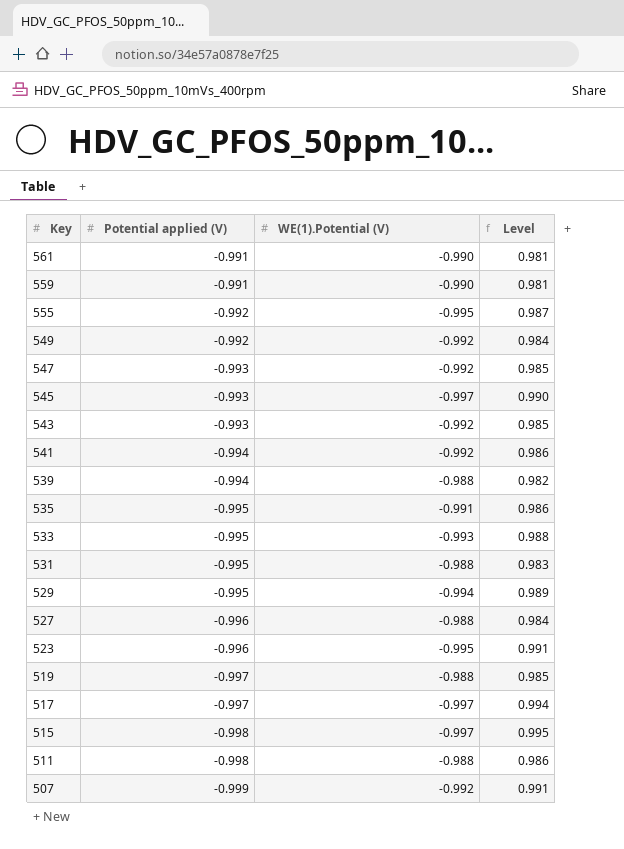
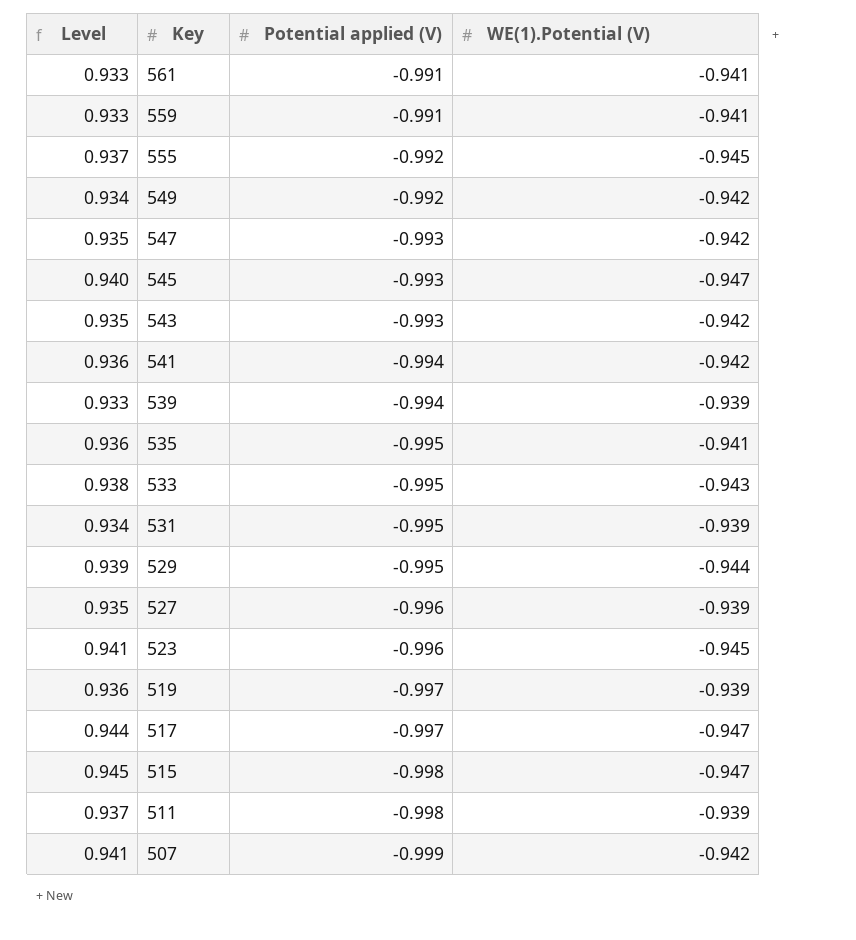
column Level | position: 4 -> 1
561 | Level: 0.981 -> 0.933
561 | WE(1).Potential (V): -0.990 -> -0.941
559 | Level: 0.981 -> 0.933
559 | WE(1).Potential (V): -0.990 -> -0.941
555 | Level: 0.987 -> 0.937
555 | WE(1).Potential (V): -0.995 -> -0.945
549 | Level: 0.984 -> 0.934
549 | WE(1).Potential (V): -0.992 -> -0.942
547 | Level: 0.985 -> 0.935
547 | WE(1).Potential (V): -0.992 -> -0.942
545 | Level: 0.990 -> 0.940
545 | WE(1).Potential (V): -0.997 -> -0.947
543 | Level: 0.985 -> 0.935
543 | WE(1).Potential (V): -0.992 -> -0.942
541 | Level: 0.986 -> 0.936
541 | WE(1).Potential (V): -0.992 -> -0.942
539 | Level: 0.982 -> 0.933
539 | WE(1).Potential (V): -0.988 -> -0.939
535 | Level: 0.986 -> 0.936
535 | WE(1).Potential (V): -0.991 -> -0.941
533 | Level: 0.988 -> 0.938
533 | WE(1).Potential (V): -0.993 -> -0.943
531 | Level: 0.983 -> 0.934
531 | WE(1).Potential (V): -0.988 -> -0.939
529 | Level: 0.989 -> 0.939
529 | WE(1).Potential (V): -0.994 -> -0.944
527 | Level: 0.984 -> 0.935
527 | WE(1).Potential (V): -0.988 -> -0.939
523 | Level: 0.991 -> 0.941
523 | WE(1).Potential (V): -0.995 -> -0.945
519 | Level: 0.985 -> 0.936
519 | WE(1).Potential (V): -0.988 -> -0.939
517 | Level: 0.994 -> 0.944
517 | WE(1).Potential (V): -0.997 -> -0.947
515 | Level: 0.995 -> 0.945
515 | WE(1).Potential (V): -0.997 -> -0.947
511 | Level: 0.986 -> 0.937
511 | WE(1).Potential (V): -0.988 -> -0.939
507 | Level: 0.991 -> 0.941
507 | WE(1).Potential (V): -0.992 -> -0.942

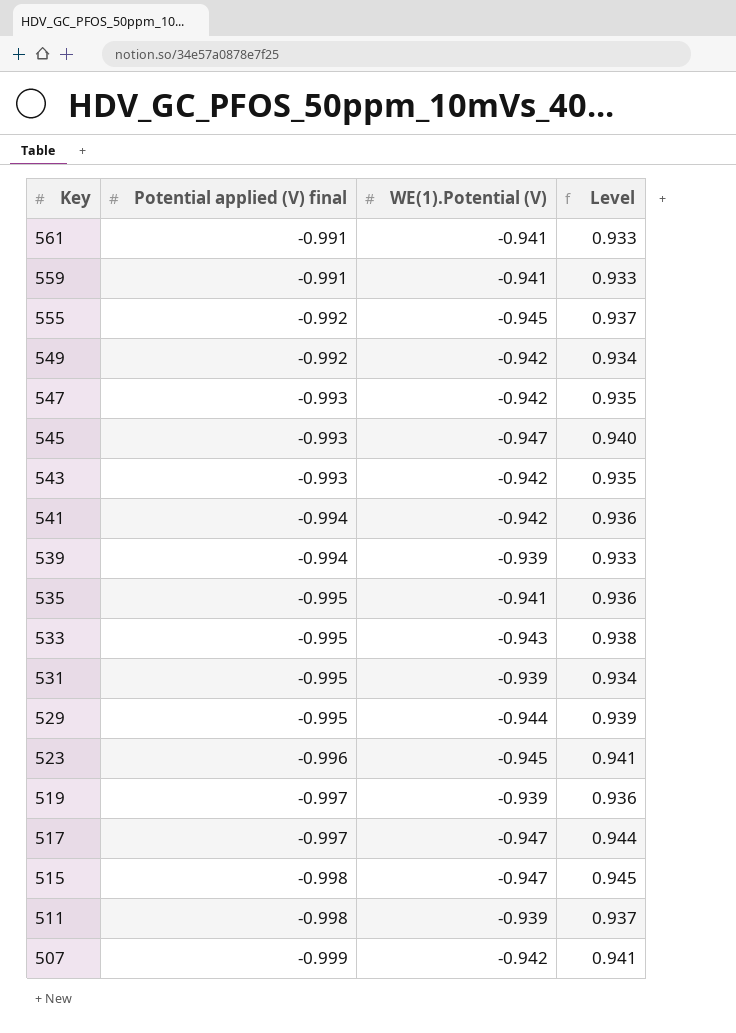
column name: Potential applied (V) -> Potential applied (V) final
column Level | position: 1 -> 4
row 527: 0.935 | -0.996 | -0.939 -> none

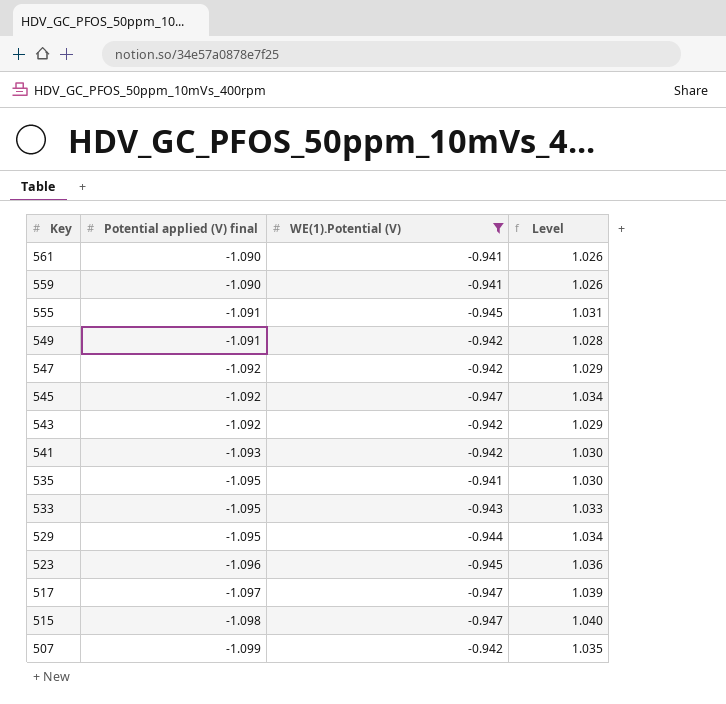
filter: none -> WE(1).Potential (V) != -0.939
561 | Potential applied (V) final: -0.991 -> -1.090
561 | Level: 0.933 -> 1.026
559 | Potential applied (V) final: -0.991 -> -1.090
559 | Level: 0.933 -> 1.026
555 | Potential applied (V) final: -0.992 -> -1.091
555 | Level: 0.937 -> 1.031
549 | Potential applied (V) final: -0.992 -> -1.091
549 | Level: 0.934 -> 1.028
547 | Potential applied (V) final: -0.993 -> -1.092
547 | Level: 0.935 -> 1.029
545 | Potential applied (V) final: -0.993 -> -1.092
545 | Level: 0.940 -> 1.034
543 | Potential applied (V) final: -0.993 -> -1.092
543 | Level: 0.935 -> 1.029
541 | Potential applied (V) final: -0.994 -> -1.093
541 | Level: 0.936 -> 1.030
535 | Potential applied (V) final: -0.995 -> -1.095
535 | Level: 0.936 -> 1.030
533 | Potential applied (V) final: -0.995 -> -1.095
533 | Level: 0.938 -> 1.033
529 | Potential applied (V) final: -0.995 -> -1.095
529 | Level: 0.939 -> 1.034
523 | Potential applied (V) final: -0.996 -> -1.096
523 | Level: 0.941 -> 1.036
517 | Potential applied (V) final: -0.997 -> -1.097
517 | Level: 0.944 -> 1.039
515 | Potential applied (V) final: -0.998 -> -1.098
515 | Level: 0.945 -> 1.040
507 | Potential applied (V) final: -0.999 -> -1.099
507 | Level: 0.941 -> 1.035

